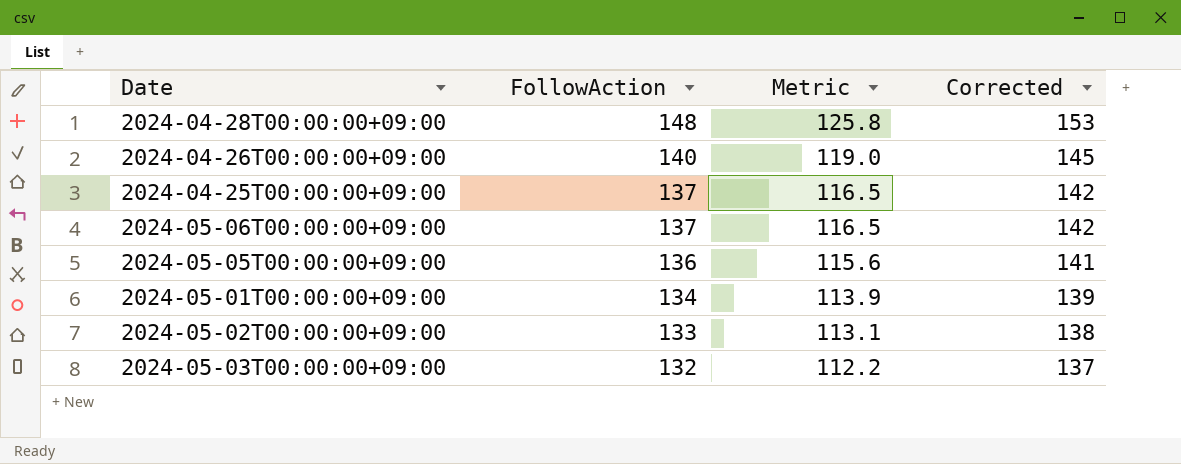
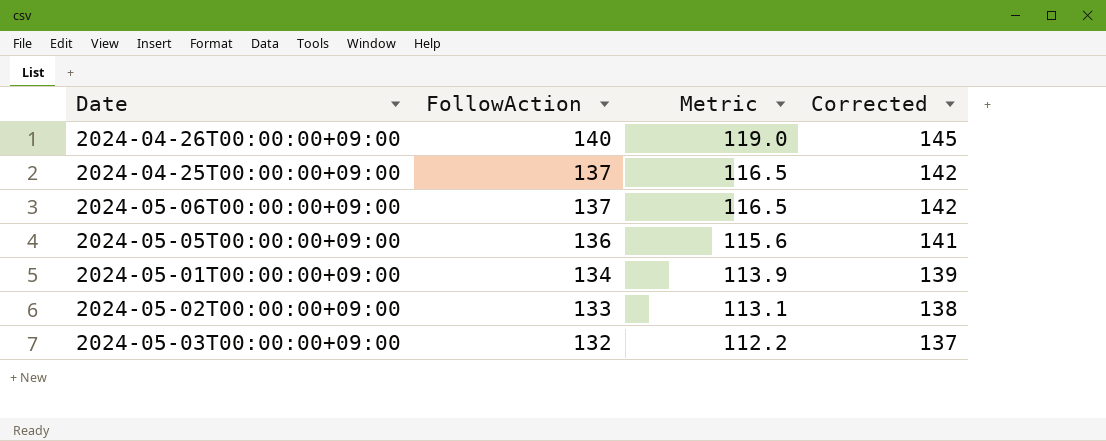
row 2024-04-28T00:00:00+09:00: 148 | 125.8 | 153 -> none

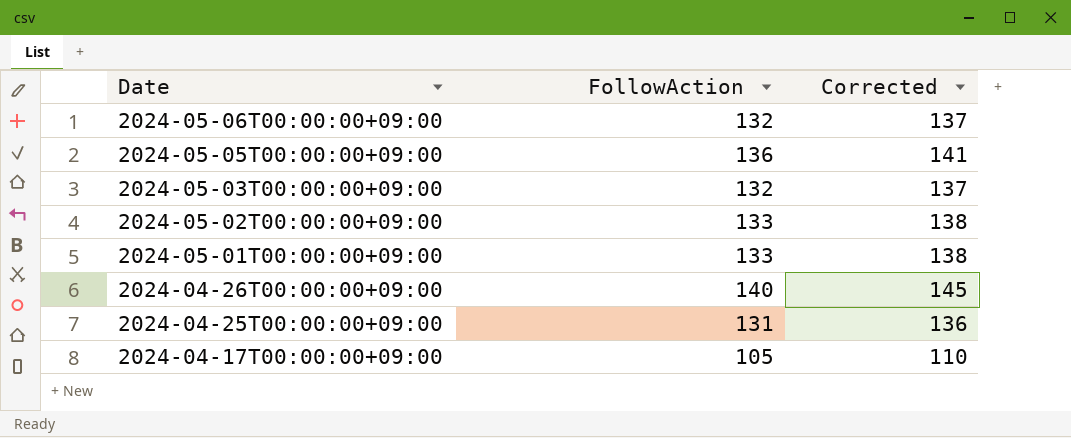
row order: FollowAction descending -> Date descending
column Metric | formula: [FollowAction] * 0.85 -> none
2024-05-06T00:00:00+09:00 | FollowAction: 137 -> 132
2024-05-06T00:00:00+09:00 | Corrected: 142 -> 137
2024-05-01T00:00:00+09:00 | FollowAction: 134 -> 133
2024-05-01T00:00:00+09:00 | Corrected: 139 -> 138
2024-04-25T00:00:00+09:00 | FollowAction: 137 -> 131
2024-04-25T00:00:00+09:00 | Corrected: 142 -> 136
row 2024-04-17T00:00:00+09:00: none -> 105 | 110

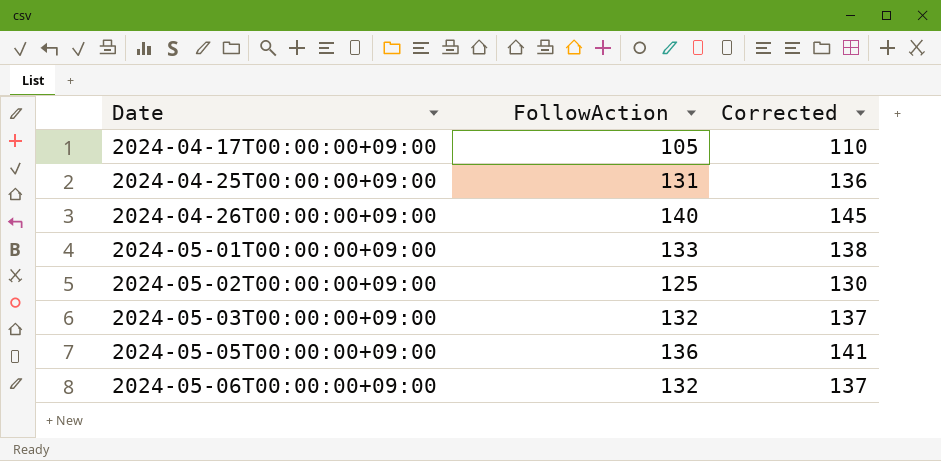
row order: Date descending -> Date ascending
2024-05-02T00:00:00+09:00 | FollowAction: 133 -> 125
2024-05-02T00:00:00+09:00 | Corrected: 138 -> 130

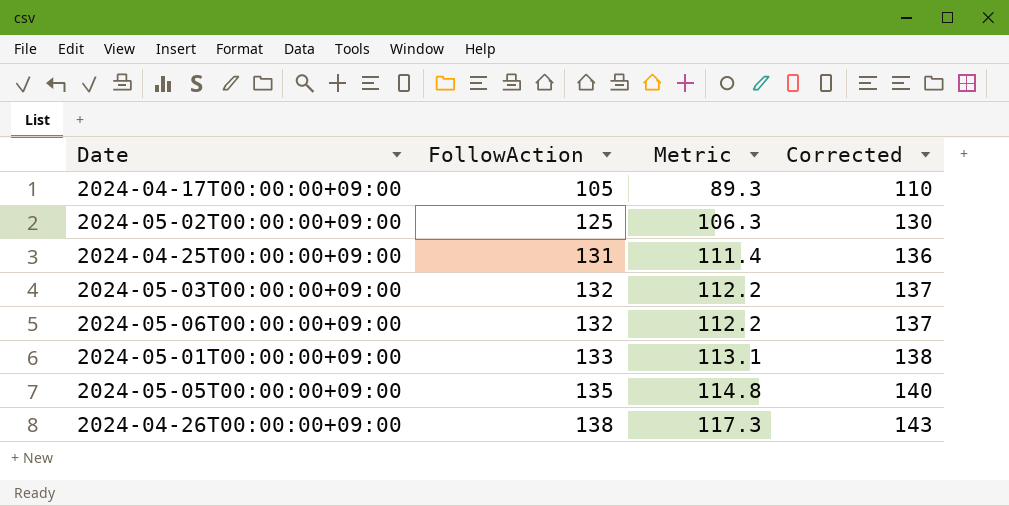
row order: Date ascending -> FollowAction ascending
column Metric | formula: none -> [FollowAction] * 0.85
2024-05-05T00:00:00+09:00 | FollowAction: 136 -> 135
2024-05-05T00:00:00+09:00 | Corrected: 141 -> 140
2024-04-26T00:00:00+09:00 | FollowAction: 140 -> 138
2024-04-26T00:00:00+09:00 | Corrected: 145 -> 143

